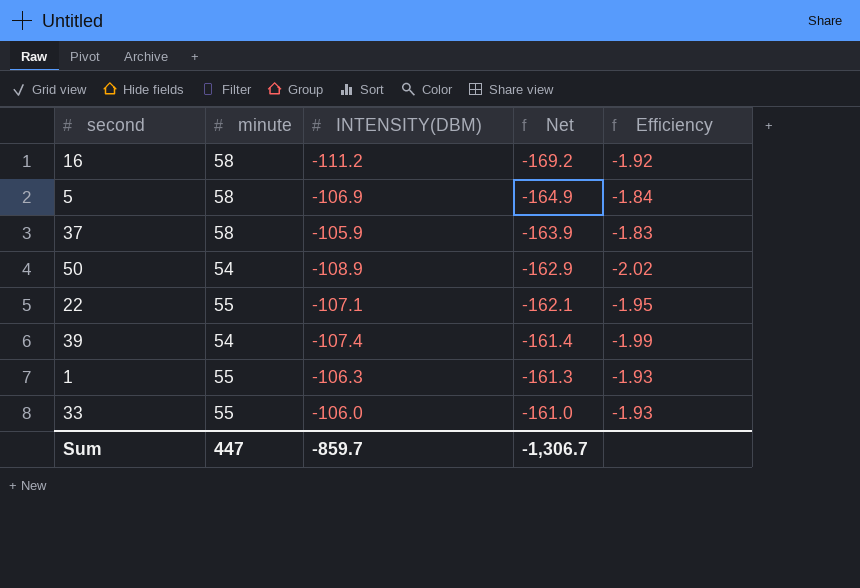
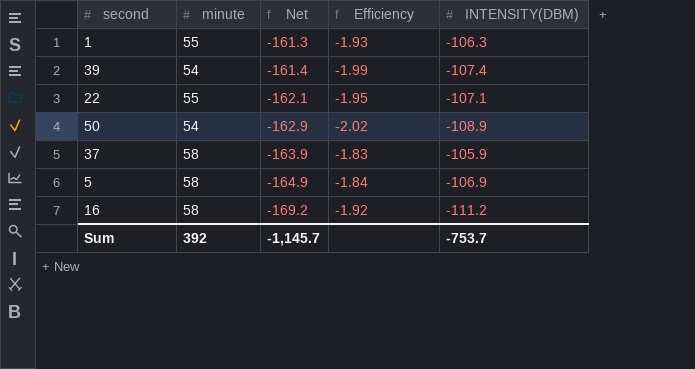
row order: Net ascending -> Net descending
column INTENSITY(DBM) | position: 3 -> 5
row 33: 55 | -106.0 | -161.0 | -1.93 -> none
Sum | minute: 447 -> 392
Sum | Net: -1,306.7 -> -1,145.7
Sum | INTENSITY(DBM): -859.7 -> -753.7

